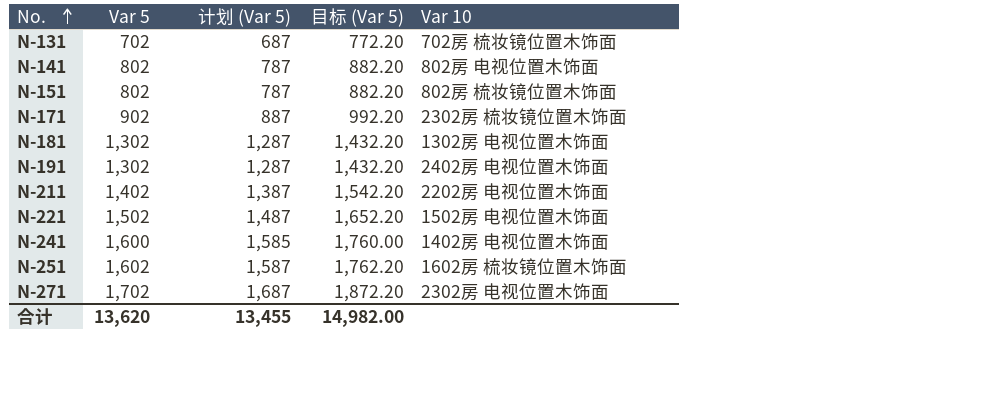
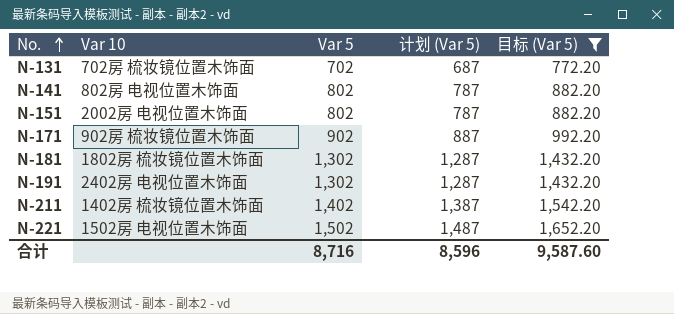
filter: none -> 目标 (Var 5) <= 1,652.20
column Var 10 | position: 5 -> 2
N-151 | Var 10: 802房 梳妆镜位置木饰面 -> 2002房 电视位置木饰面
N-171 | Var 10: 2302房 梳妆镜位置木饰面 -> 902房 梳妆镜位置木饰面
N-181 | Var 10: 1302房 电视位置木饰面 -> 1802房 梳妆镜位置木饰面
N-211 | Var 10: 2202房 电视位置木饰面 -> 1402房 梳妆镜位置木饰面
合计 | Var 5: 13,620 -> 8,716
合计 | 计划 (Var 5): 13,455 -> 8,596
合计 | 目标 (Var 5): 14,982.00 -> 9,587.60

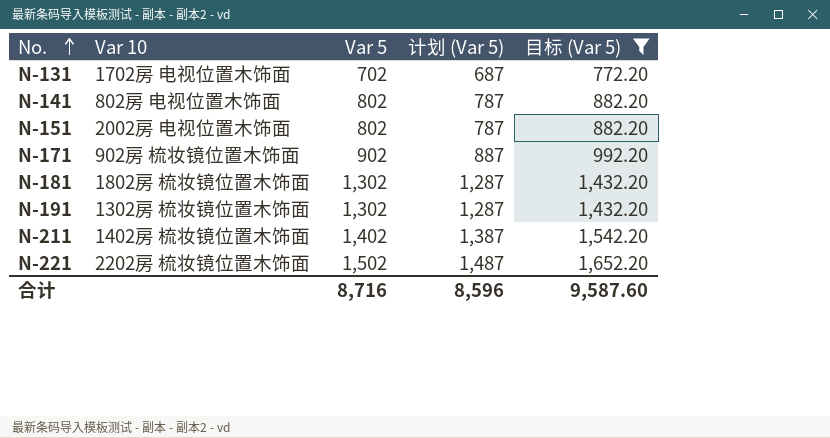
N-131 | Var 10: 702房 梳妆镜位置木饰面 -> 1702房 电视位置木饰面
N-191 | Var 10: 2402房 电视位置木饰面 -> 1302房 梳妆镜位置木饰面
N-221 | Var 10: 1502房 电视位置木饰面 -> 2202房 梳妆镜位置木饰面

